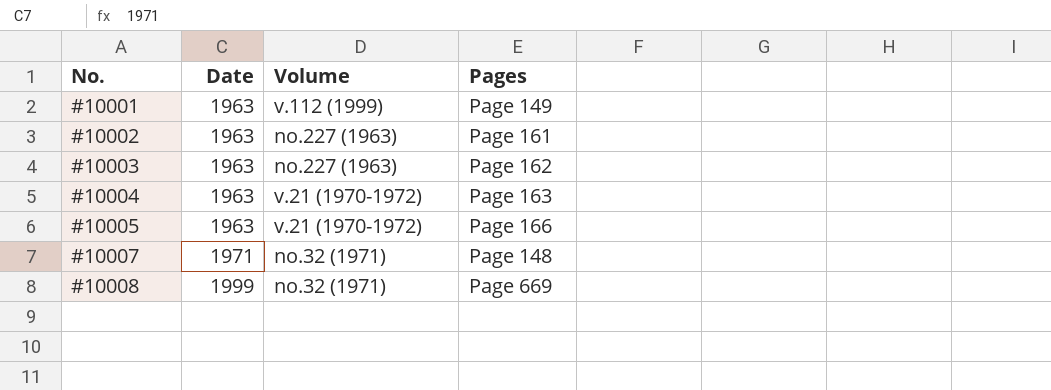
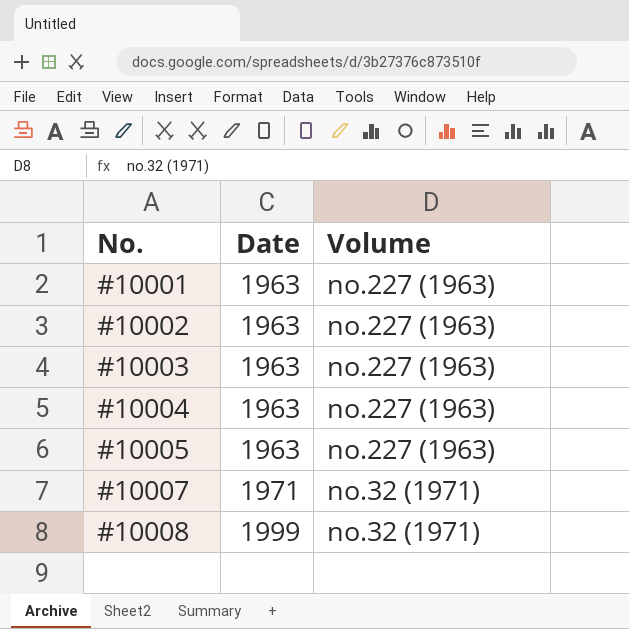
column Pages | position: 4 -> none
#10001 | Volume: v.112 (1999) -> no.227 (1963)
#10004 | Volume: v.21 (1970-1972) -> no.227 (1963)
#10005 | Volume: v.21 (1970-1972) -> no.227 (1963)

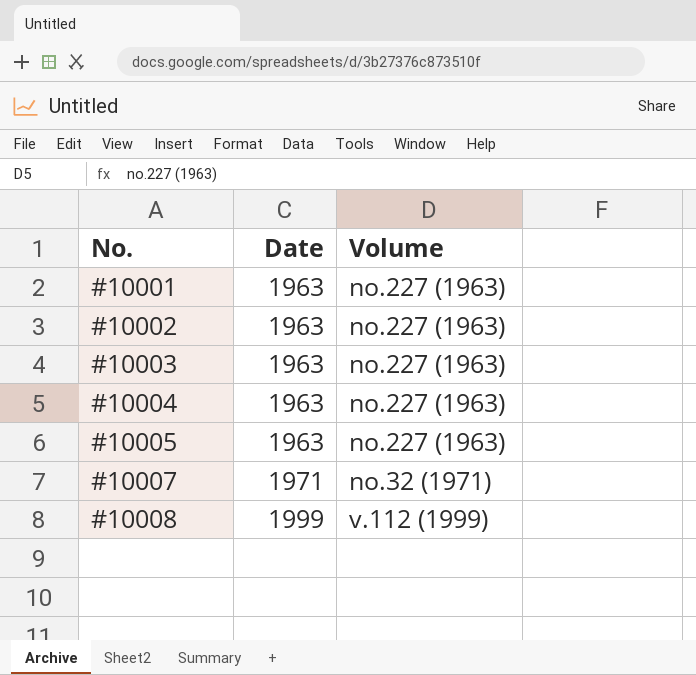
#10008 | Volume: no.32 (1971) -> v.112 (1999)

